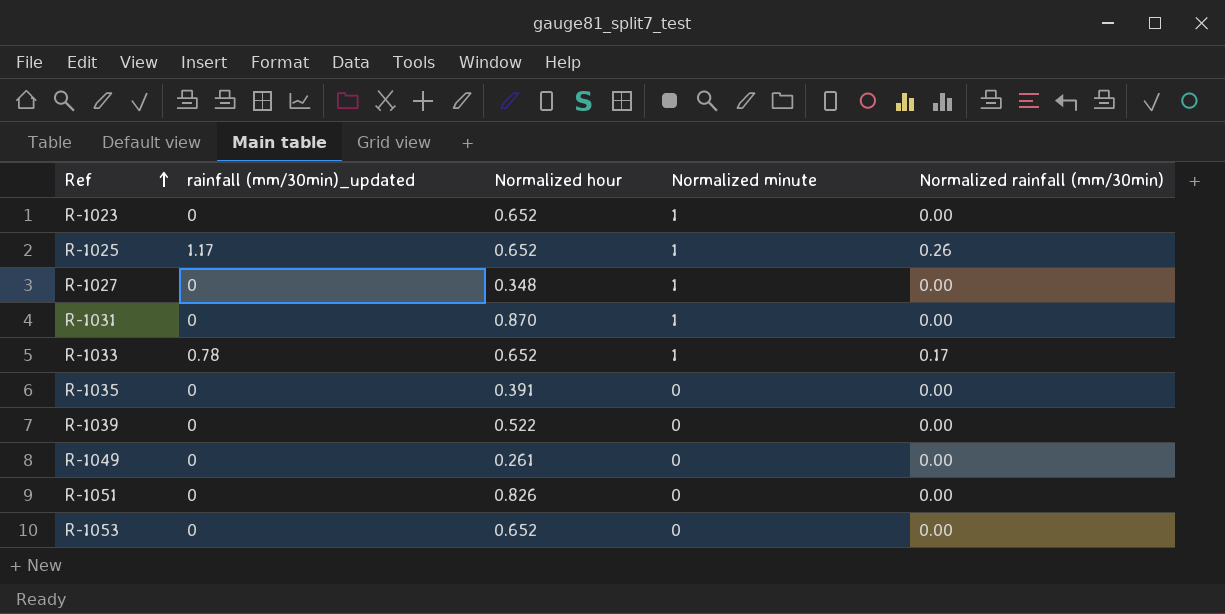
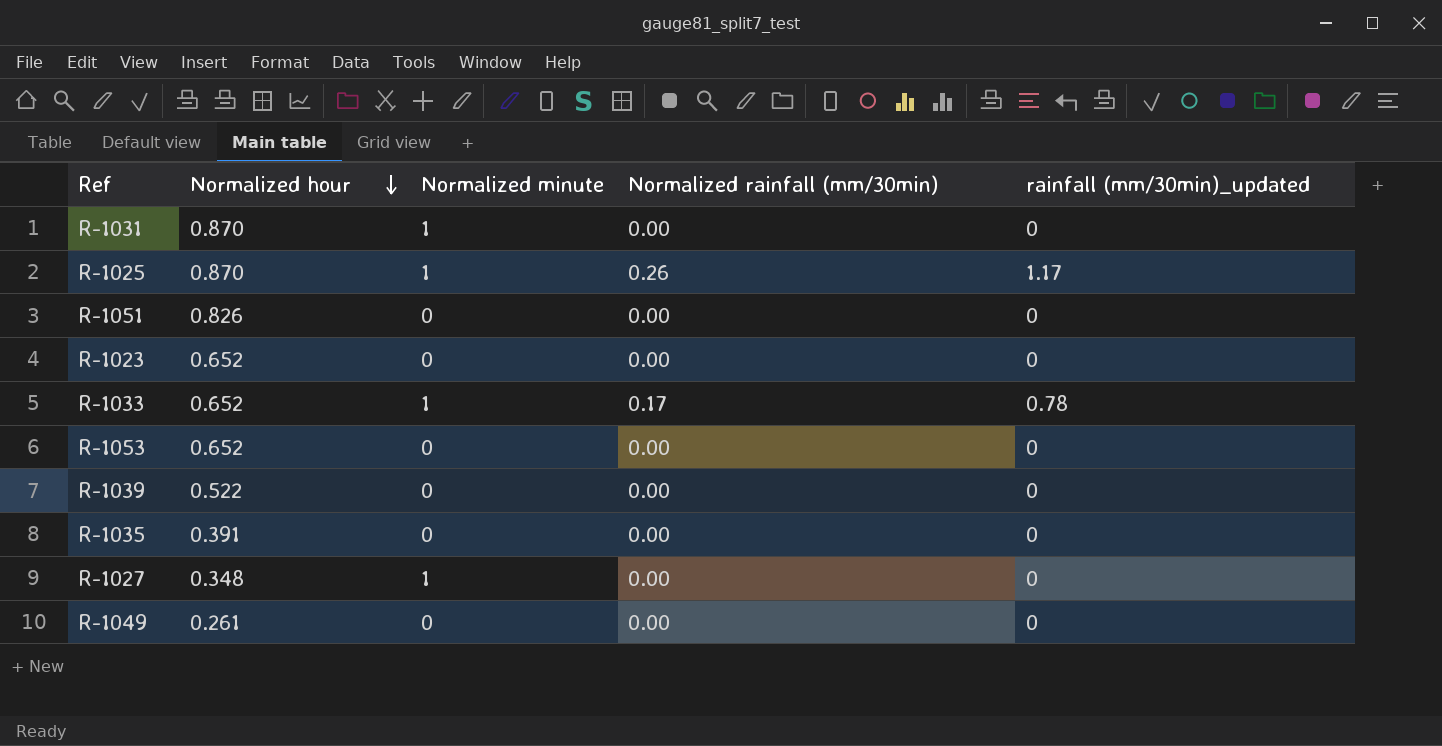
row order: Ref ascending -> Normalized hour descending
column rainfall (mm/30min)_updated | position: 2 -> 5
R-1025 | Normalized hour: 0.652 -> 0.870
R-1023 | Normalized minute: 1 -> 0

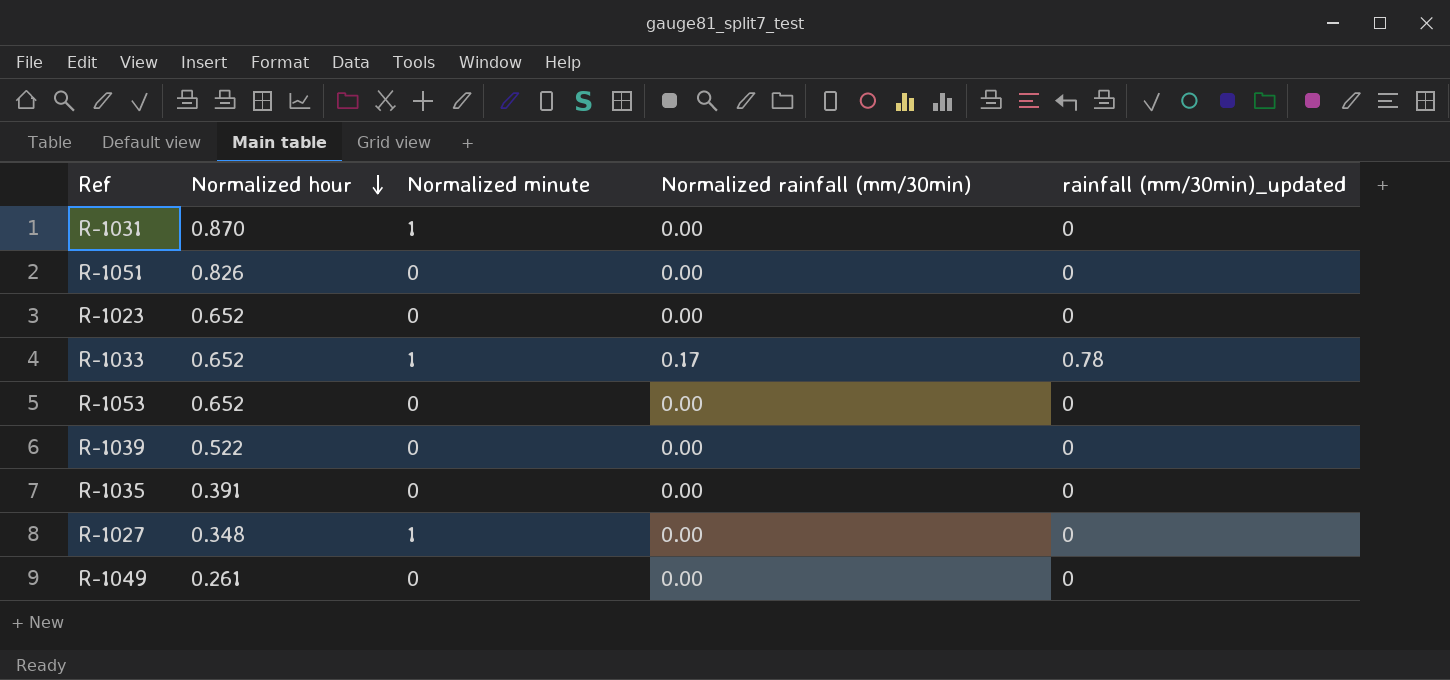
row R-1025: 0.870 | 1 | 0.26 | 1.17 -> none

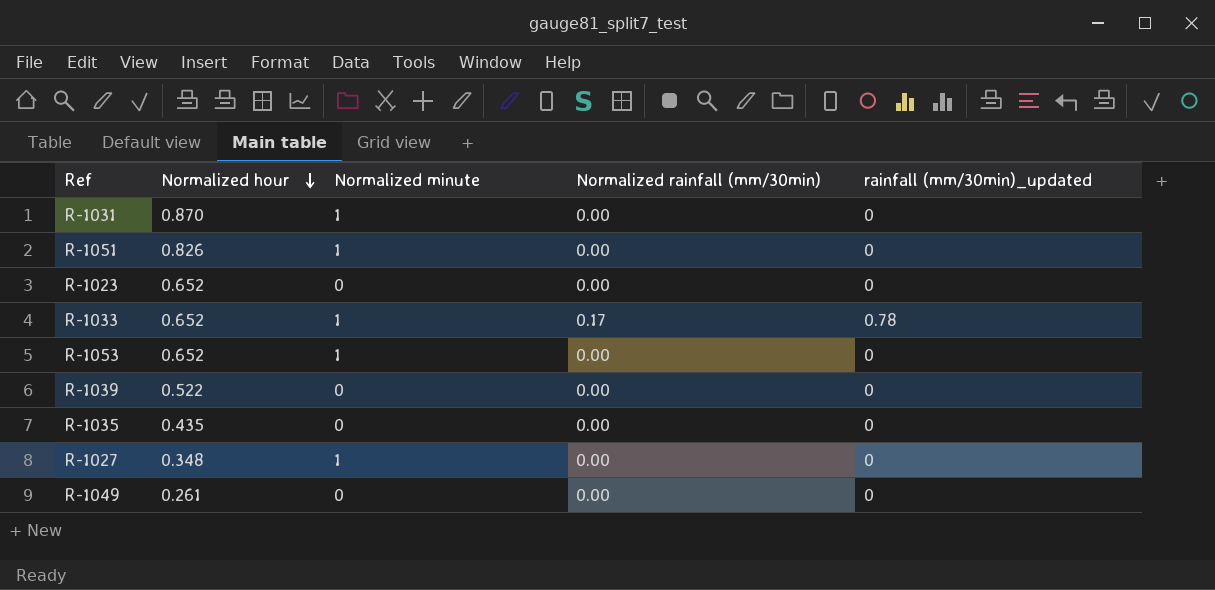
R-1051 | Normalized minute: 0 -> 1
R-1053 | Normalized minute: 0 -> 1
R-1035 | Normalized hour: 0.391 -> 0.435

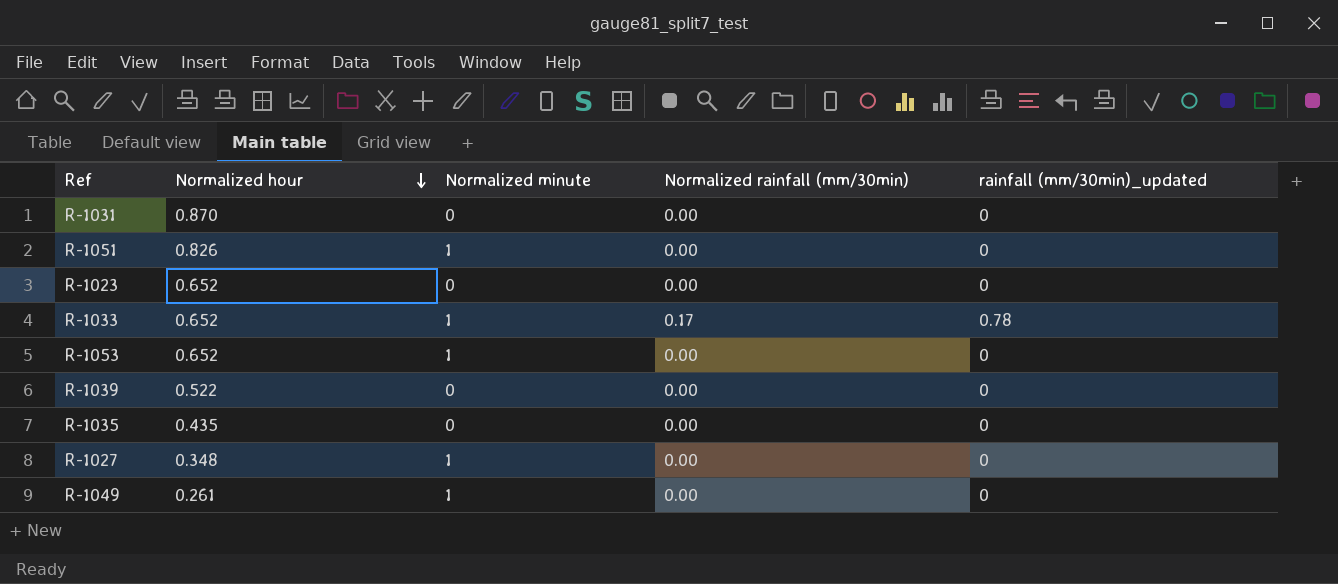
R-1031 | Normalized minute: 1 -> 0
R-1049 | Normalized minute: 0 -> 1

